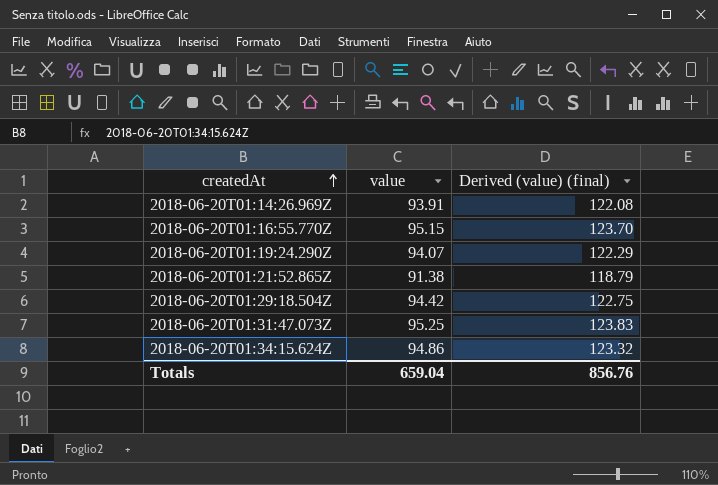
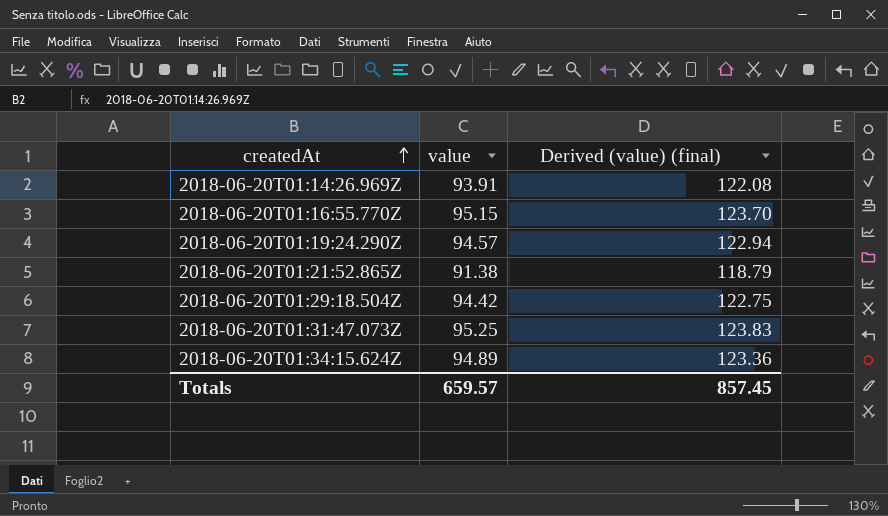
2018-06-20T01:19:24.290Z | value: 94.07 -> 94.57
2018-06-20T01:19:24.290Z | Derived (value) (final): 122.29 -> 122.94
2018-06-20T01:34:15.624Z | value: 94.86 -> 94.89
2018-06-20T01:34:15.624Z | Derived (value) (final): 123.32 -> 123.36
Totals | value: 659.04 -> 659.57
Totals | Derived (value) (final): 856.76 -> 857.45

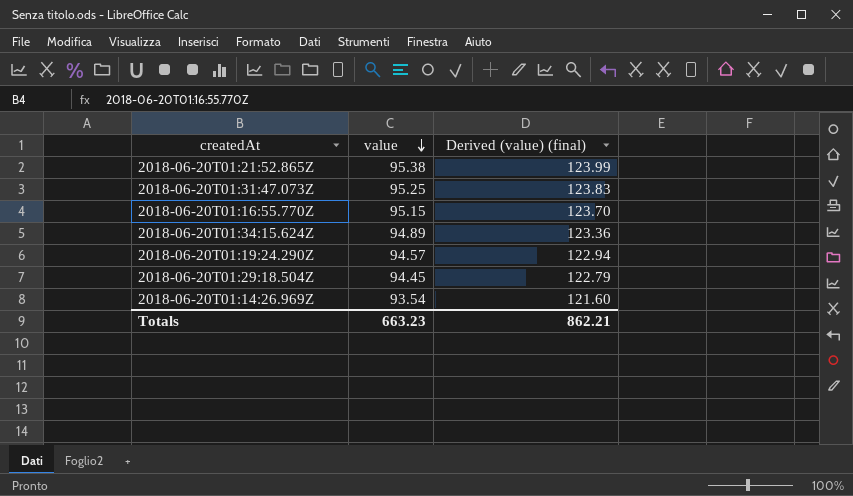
row order: createdAt ascending -> value descending
2018-06-20T01:21:52.865Z | value: 91.38 -> 95.38
2018-06-20T01:21:52.865Z | Derived (value) (final): 118.79 -> 123.99
2018-06-20T01:29:18.504Z | value: 94.42 -> 94.45
2018-06-20T01:29:18.504Z | Derived (value) (final): 122.75 -> 122.79
2018-06-20T01:14:26.969Z | value: 93.91 -> 93.54
2018-06-20T01:14:26.969Z | Derived (value) (final): 122.08 -> 121.60
Totals | value: 659.57 -> 663.23
Totals | Derived (value) (final): 857.45 -> 862.21

